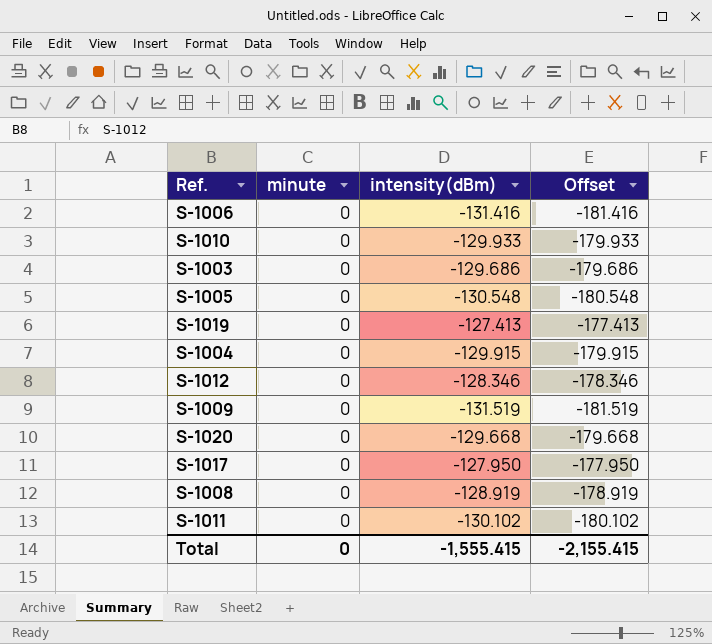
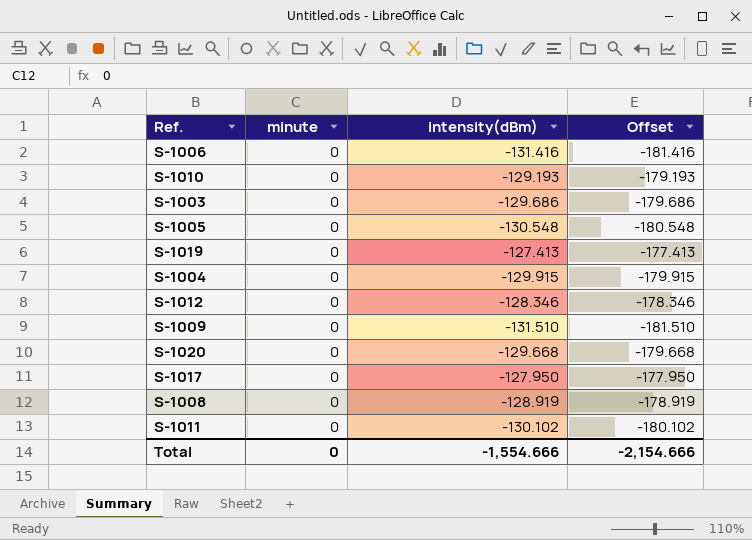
S-1010 | intensity(dBm): -129.933 -> -129.193
S-1010 | Offset: -179.933 -> -179.193
S-1009 | intensity(dBm): -131.519 -> -131.510
S-1009 | Offset: -181.519 -> -181.510
Total | intensity(dBm): -1,555.415 -> -1,554.666
Total | Offset: -2,155.415 -> -2,154.666

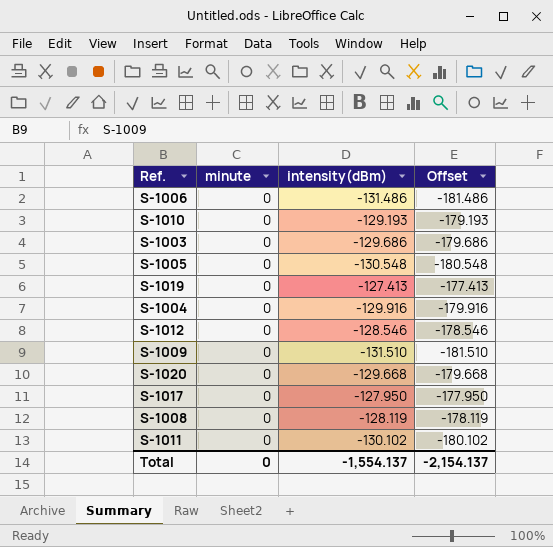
S-1006 | intensity(dBm): -131.416 -> -131.486
S-1006 | Offset: -181.416 -> -181.486
S-1004 | intensity(dBm): -129.915 -> -129.916
S-1004 | Offset: -179.915 -> -179.916
S-1012 | intensity(dBm): -128.346 -> -128.546
S-1012 | Offset: -178.346 -> -178.546
S-1008 | intensity(dBm): -128.919 -> -128.119
S-1008 | Offset: -178.919 -> -178.119
Total | intensity(dBm): -1,554.666 -> -1,554.137
Total | Offset: -2,154.666 -> -2,154.137

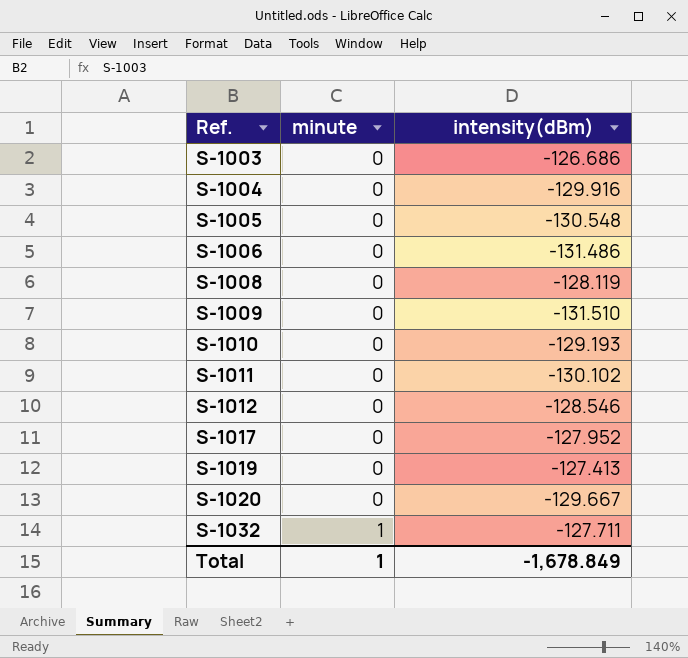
row order: none -> Ref. ascending
column Offset | formula: [intensity(dBm)] - 50 -> none
S-1003 | intensity(dBm): -129.686 -> -126.686
S-1017 | intensity(dBm): -127.950 -> -127.952
S-1020 | intensity(dBm): -129.668 -> -129.667
row S-1032: none -> 1 | -127.711
Total | minute: 0 -> 1
Total | intensity(dBm): -1,554.137 -> -1,678.849

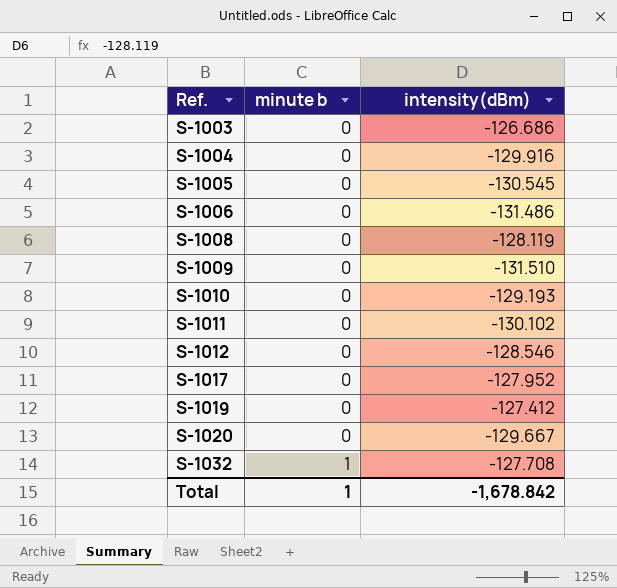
column name: minute -> minute b
S-1005 | intensity(dBm): -130.548 -> -130.545
S-1019 | intensity(dBm): -127.413 -> -127.412
S-1032 | intensity(dBm): -127.711 -> -127.708
Total | intensity(dBm): -1,678.849 -> -1,678.842

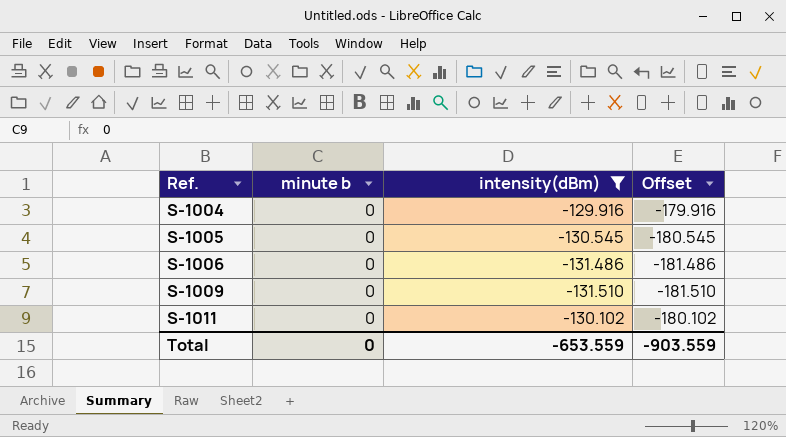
filter: none -> intensity(dBm) <= -129.916
column Offset | formula: none -> [intensity(dBm)] - 50
Total | minute b: 1 -> 0
Total | intensity(dBm): -1,678.842 -> -653.559

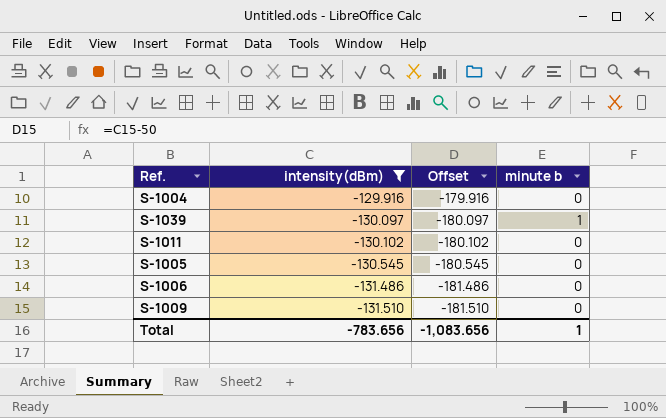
row order: Ref. ascending -> intensity(dBm) descending
column minute b | position: 2 -> 4
row S-1039: none -> -130.097 | -180.097 | 1
Total | intensity(dBm): -653.559 -> -783.656
Total | Offset: -903.559 -> -1,083.656
Total | minute b: 0 -> 1

